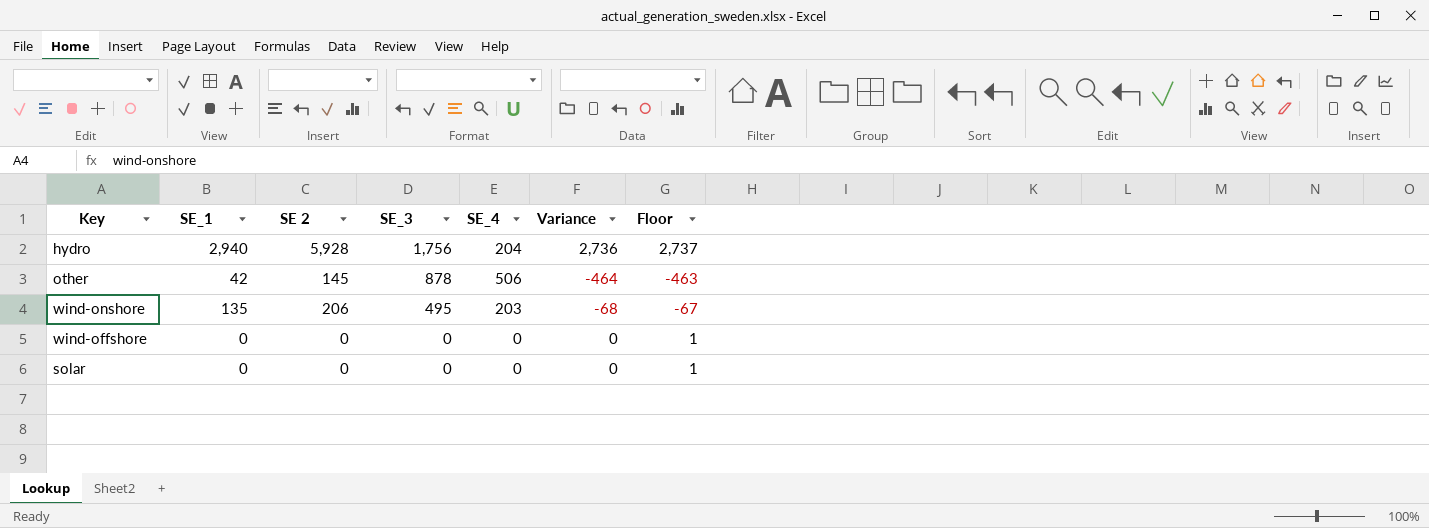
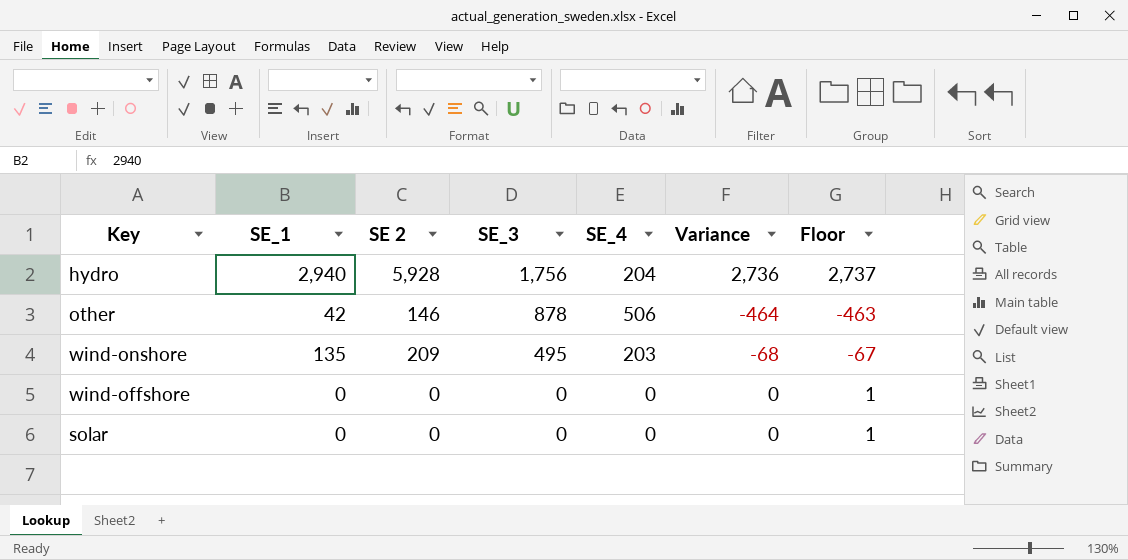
other | SE 2: 145 -> 146
wind-onshore | SE 2: 206 -> 209

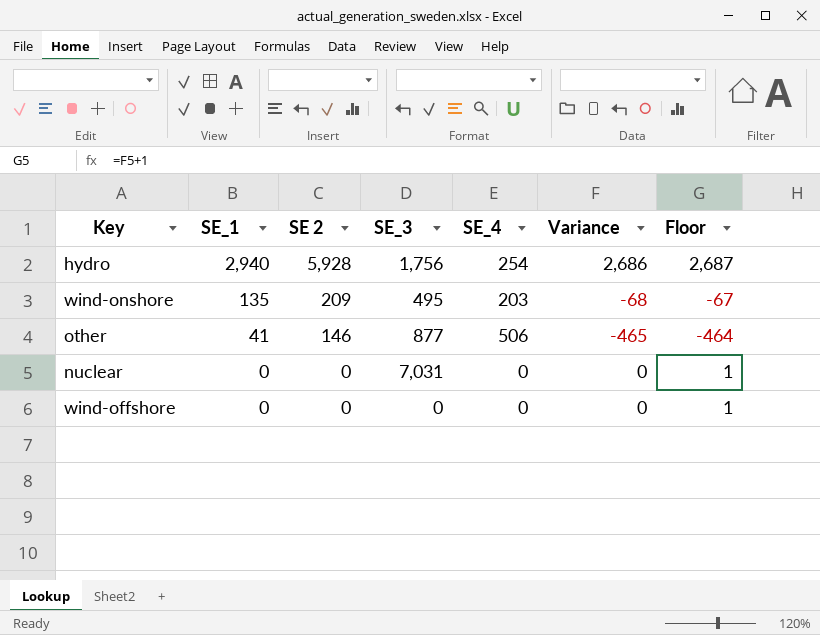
row order: SE_3 descending -> SE_1 descending
row solar: 0 | 0 | 0 | 0 | 0 | 1 -> none
hydro | SE_4: 204 -> 254
hydro | Variance: 2,736 -> 2,686
hydro | Floor: 2,737 -> 2,687
other | SE_1: 42 -> 41
other | SE_3: 878 -> 877
other | Variance: -464 -> -465
other | Floor: -463 -> -464
row nuclear: none -> 0 | 0 | 7,031 | 0 | 0 | 1

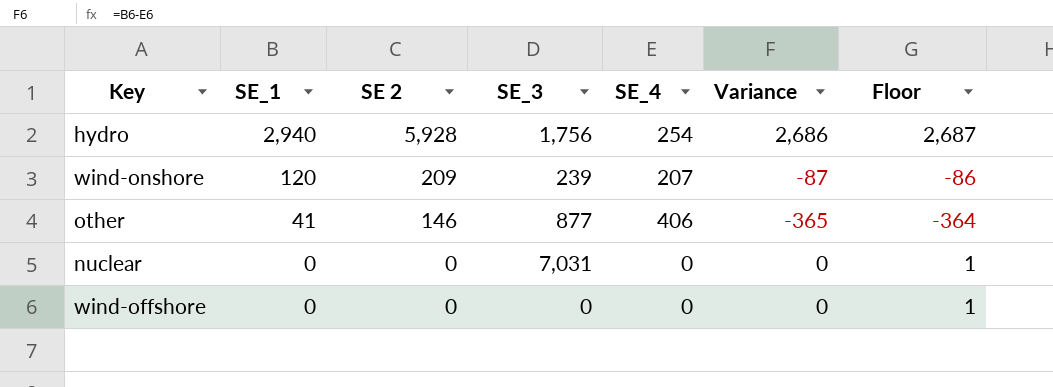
wind-onshore | SE_1: 135 -> 120
wind-onshore | SE_3: 495 -> 239
wind-onshore | SE_4: 203 -> 207
wind-onshore | Variance: -68 -> -87
wind-onshore | Floor: -67 -> -86
other | SE_4: 506 -> 406
other | Variance: -465 -> -365
other | Floor: -464 -> -364

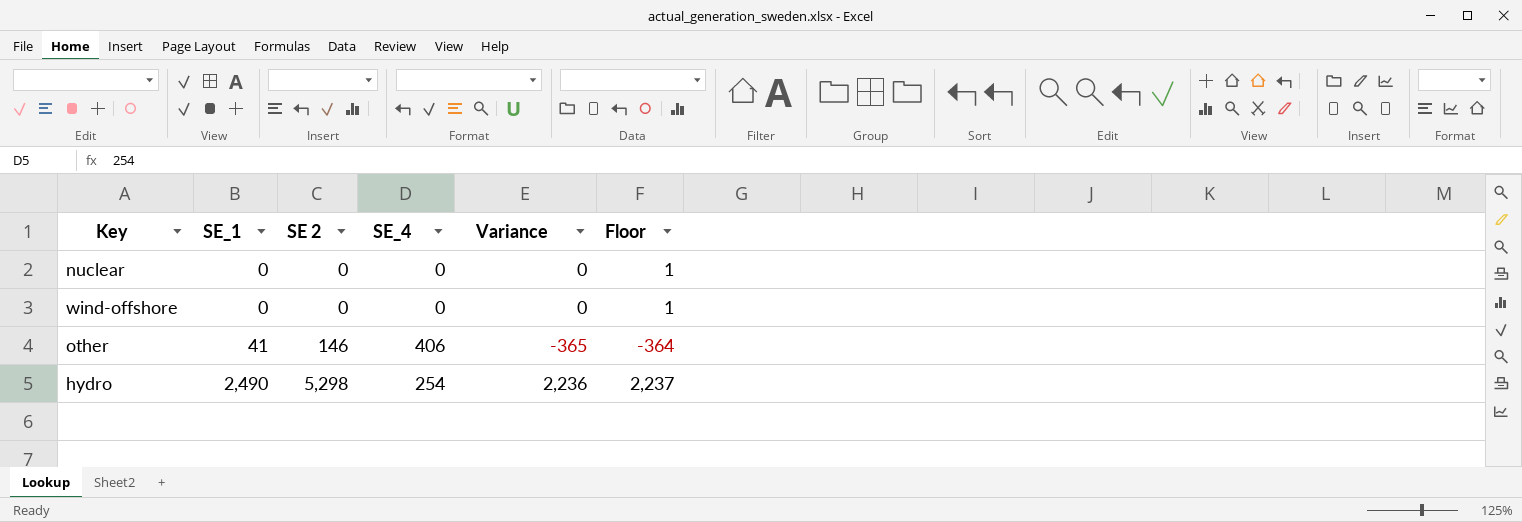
row order: SE_1 descending -> SE_1 ascending
column SE_3 | position: 4 -> none
row wind-onshore: 120 | 209 | 239 | 207 | -87 | -86 -> none
hydro | SE_1: 2,940 -> 2,490
hydro | SE 2: 5,928 -> 5,298
hydro | Variance: 2,686 -> 2,236
hydro | Floor: 2,687 -> 2,237

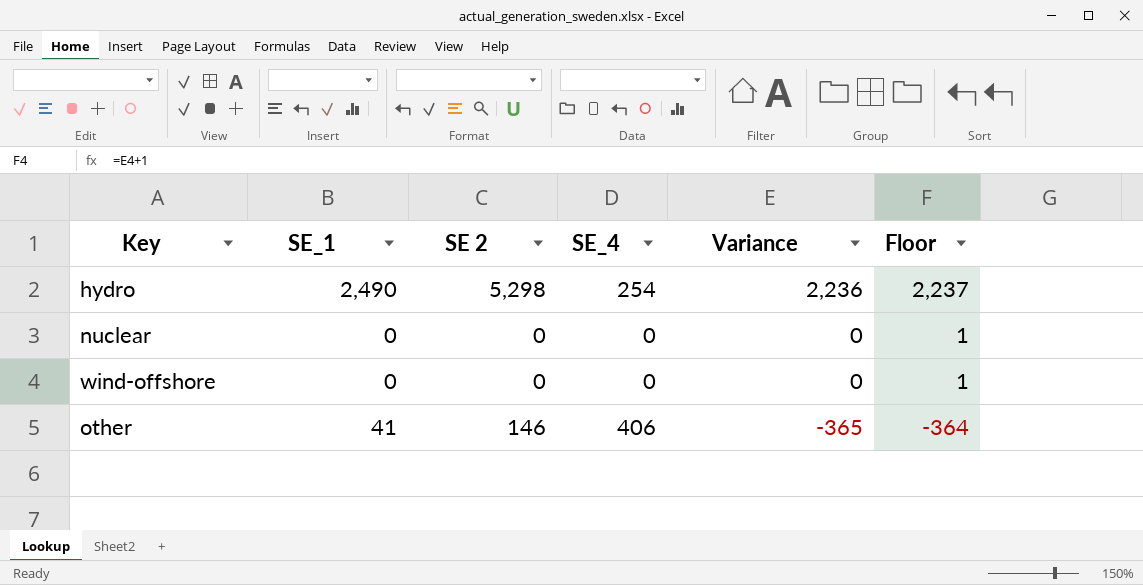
row order: SE_1 ascending -> Variance descending

